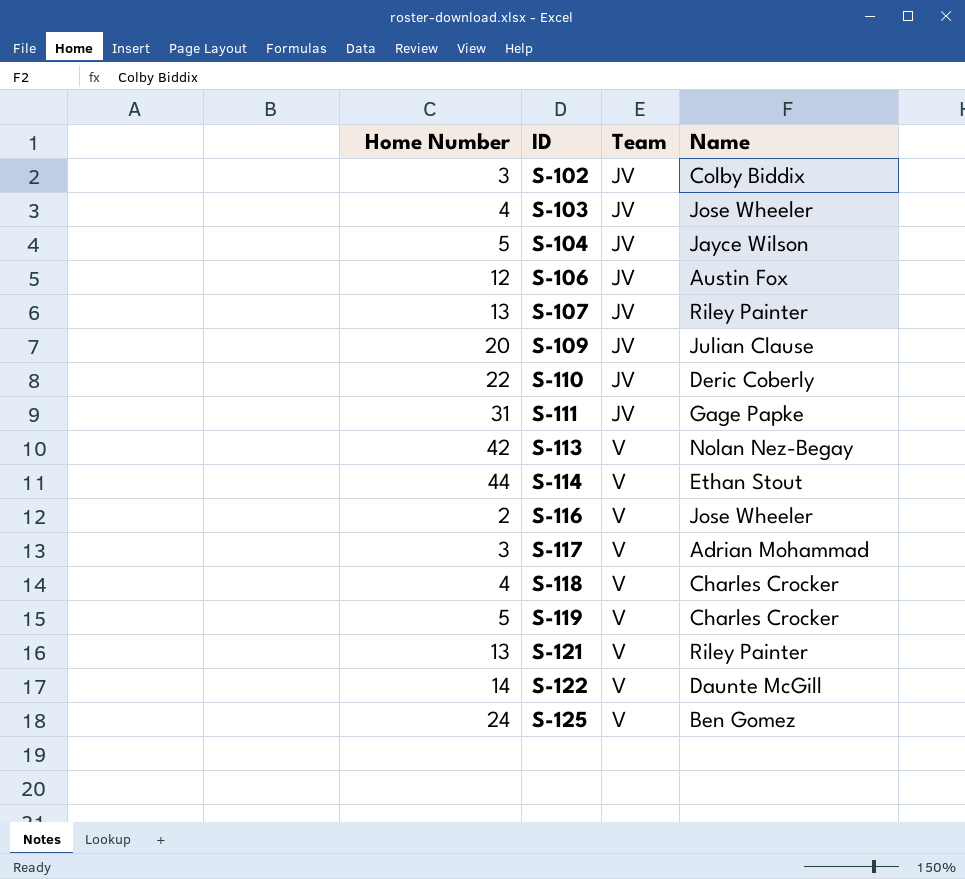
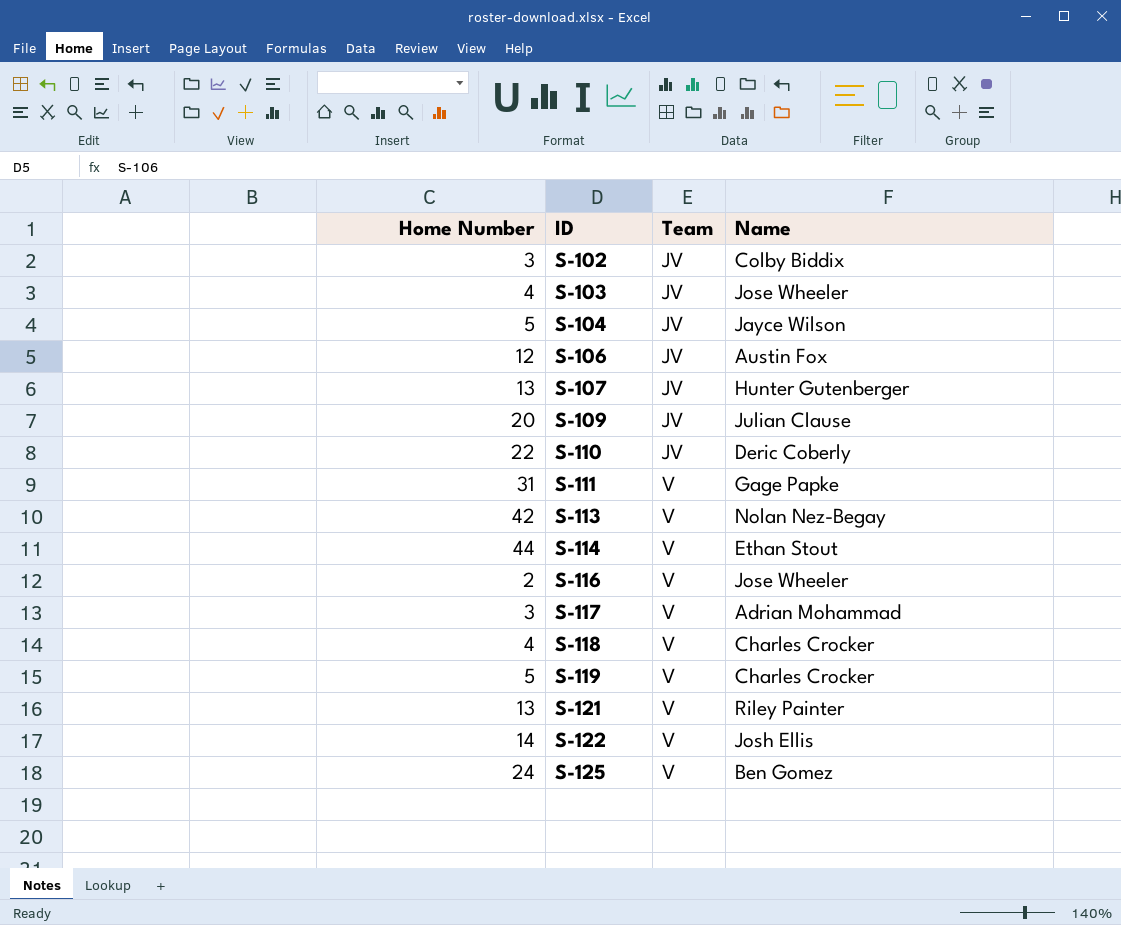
S-107 | Name: Riley Painter -> Hunter Gutenberger
S-111 | Team: JV -> V
S-122 | Name: Daunte McGill -> Josh Ellis

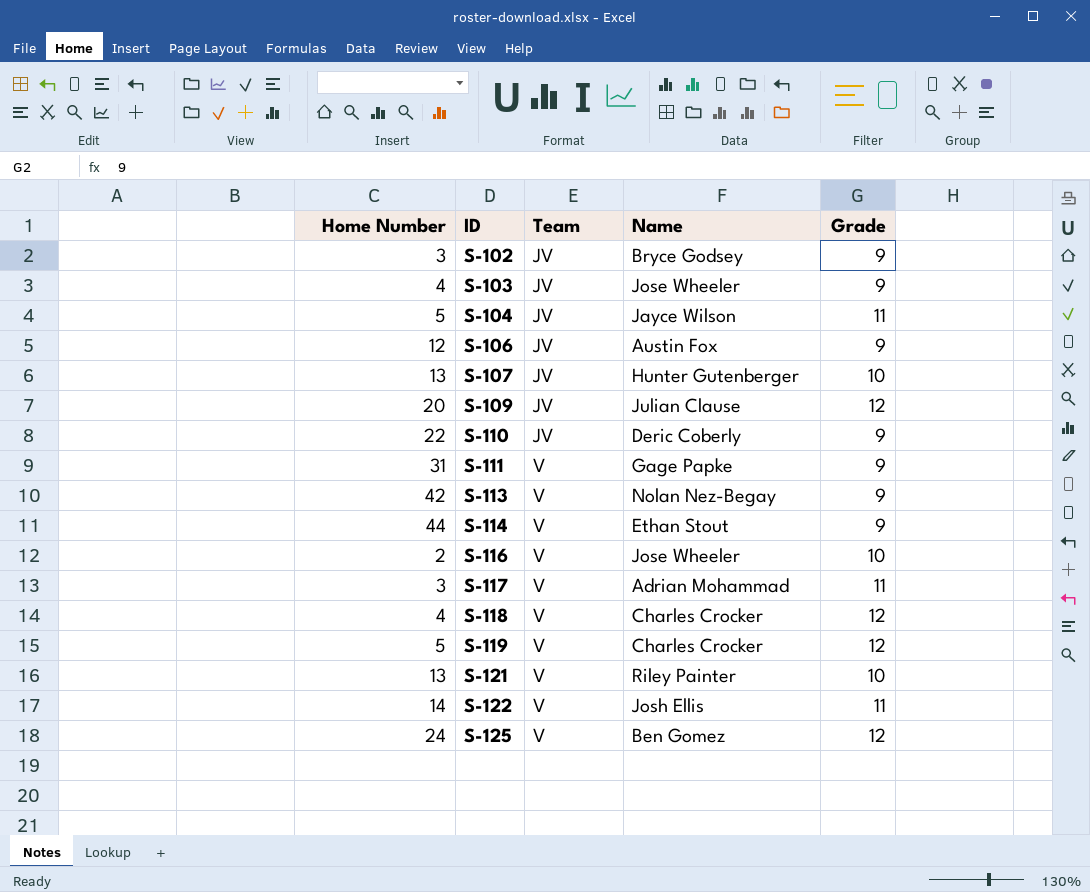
column Grade | position: none -> 5
S-102 | Name: Colby Biddix -> Bryce Godsey

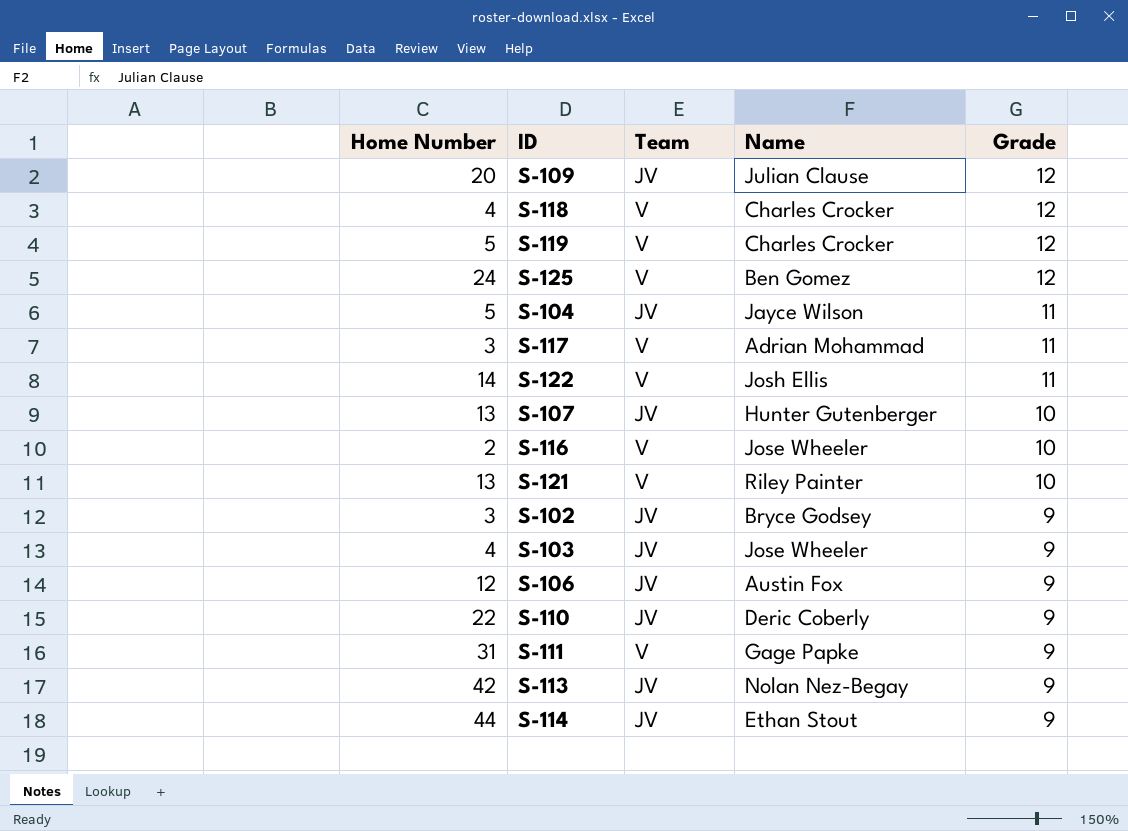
row order: ID ascending -> Grade descending
S-113 | Team: V -> JV
S-114 | Team: V -> JV

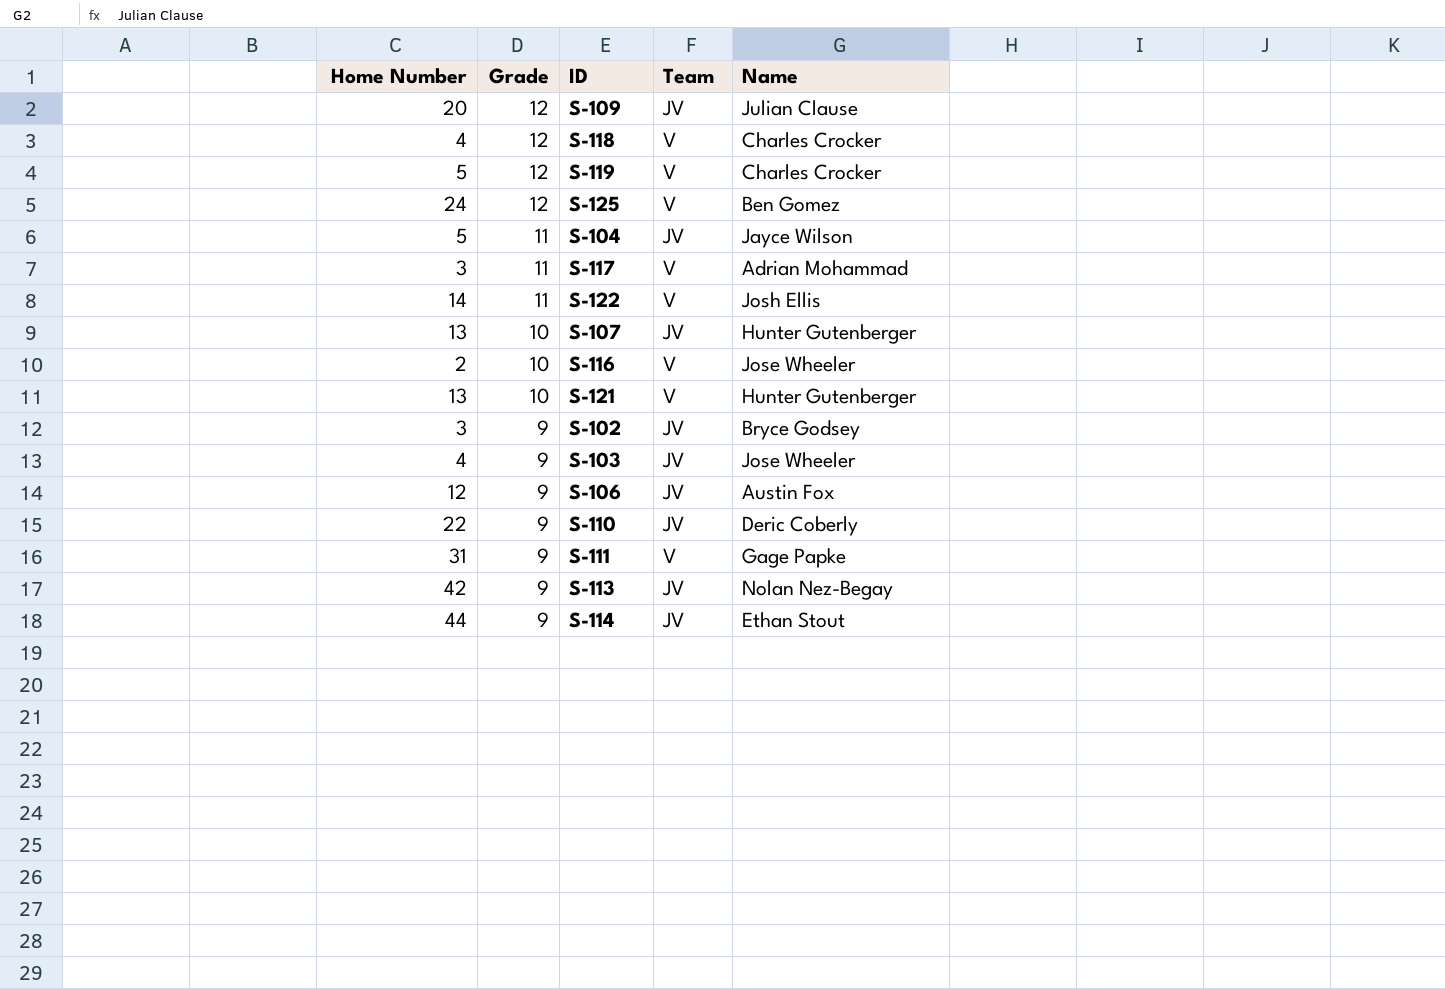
column Grade | position: 5 -> 2
S-121 | Name: Riley Painter -> Hunter Gutenberger

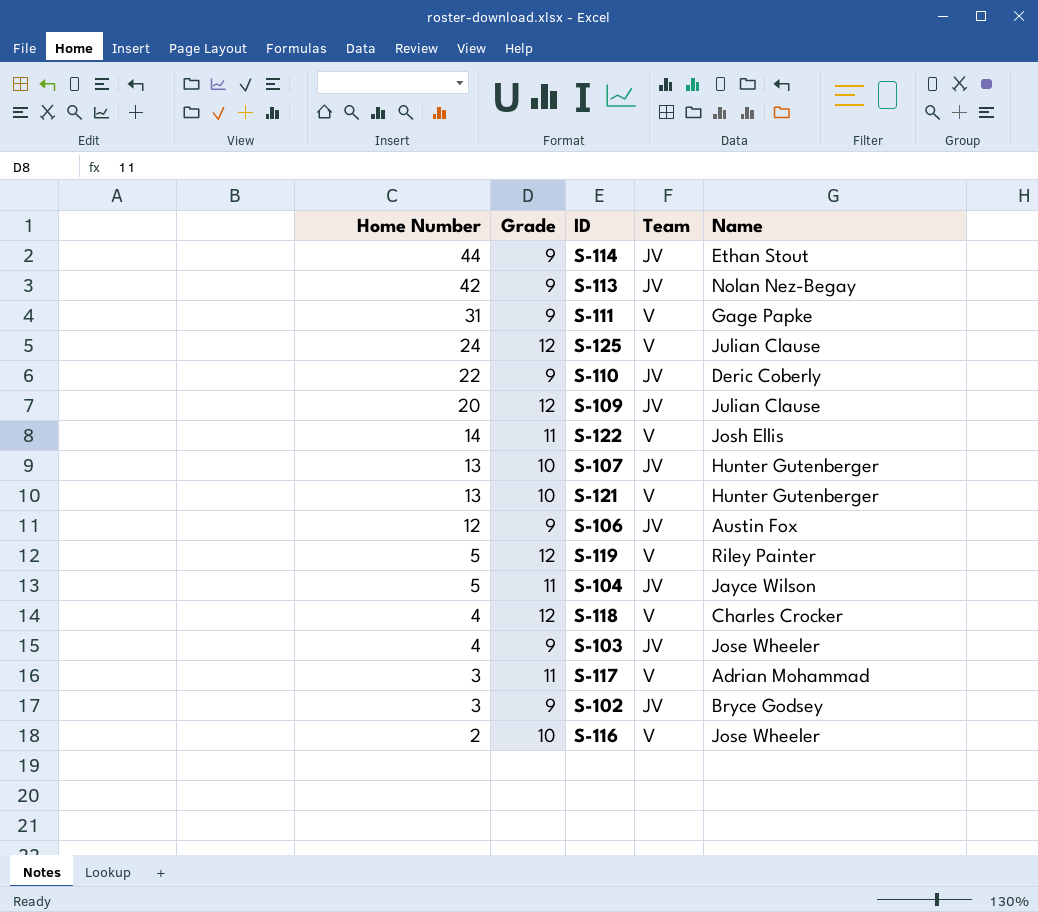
row order: Grade descending -> Home Number descending
S-125 | Name: Ben Gomez -> Julian Clause
S-119 | Name: Charles Crocker -> Riley Painter

